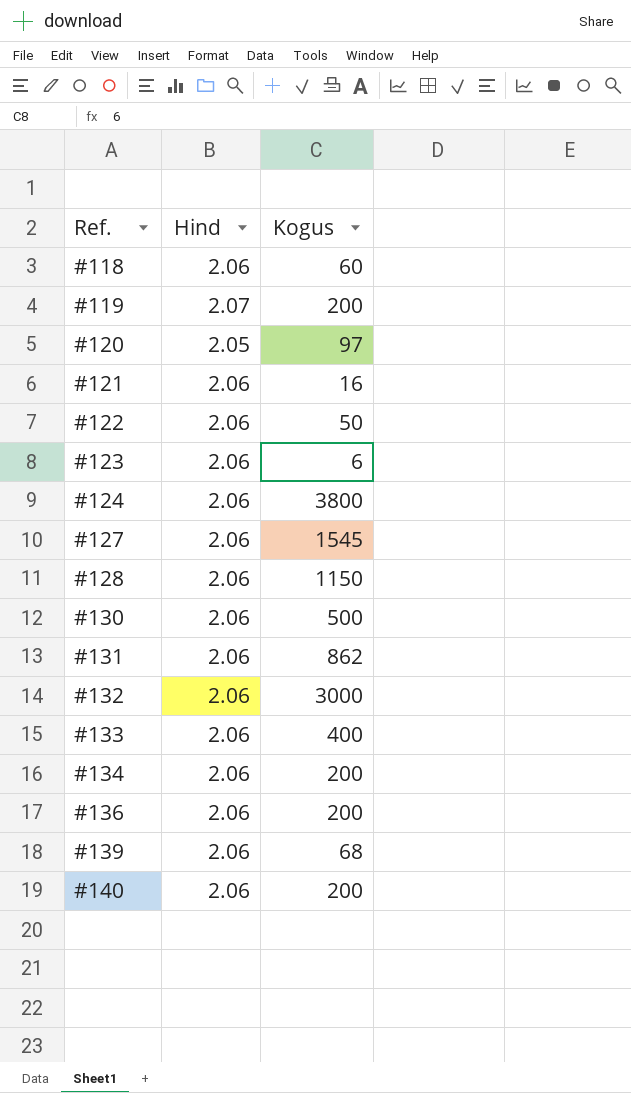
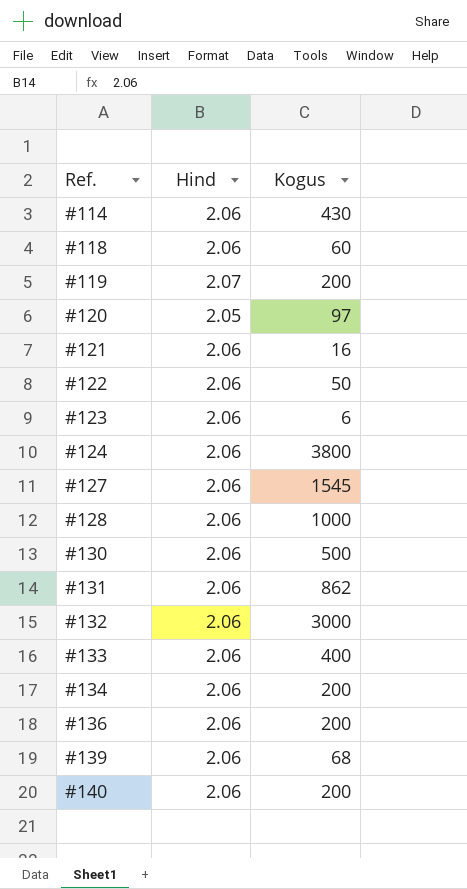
row #114: none -> 2.06 | 430
#128 | Kogus: 1150 -> 1000

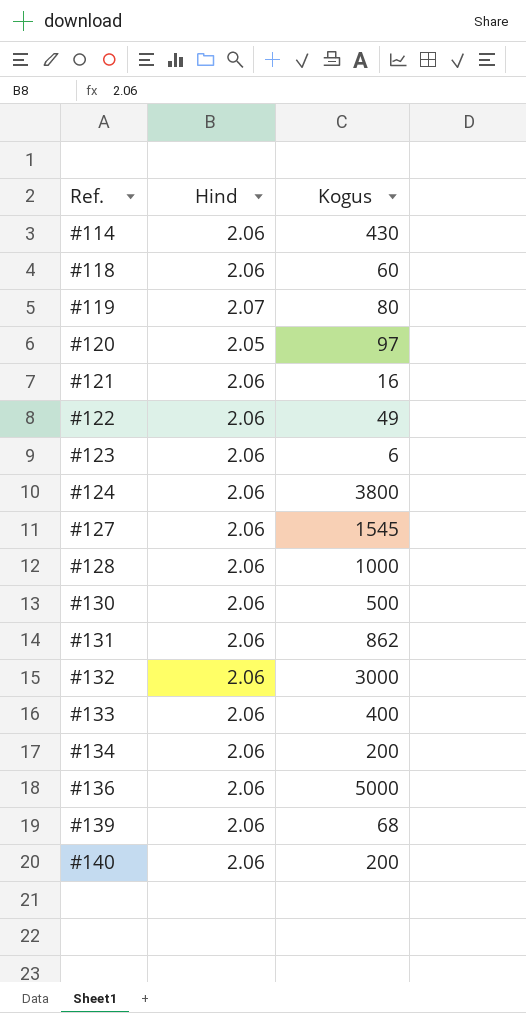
#119 | Kogus: 200 -> 80
#122 | Kogus: 50 -> 49
#136 | Kogus: 200 -> 5000

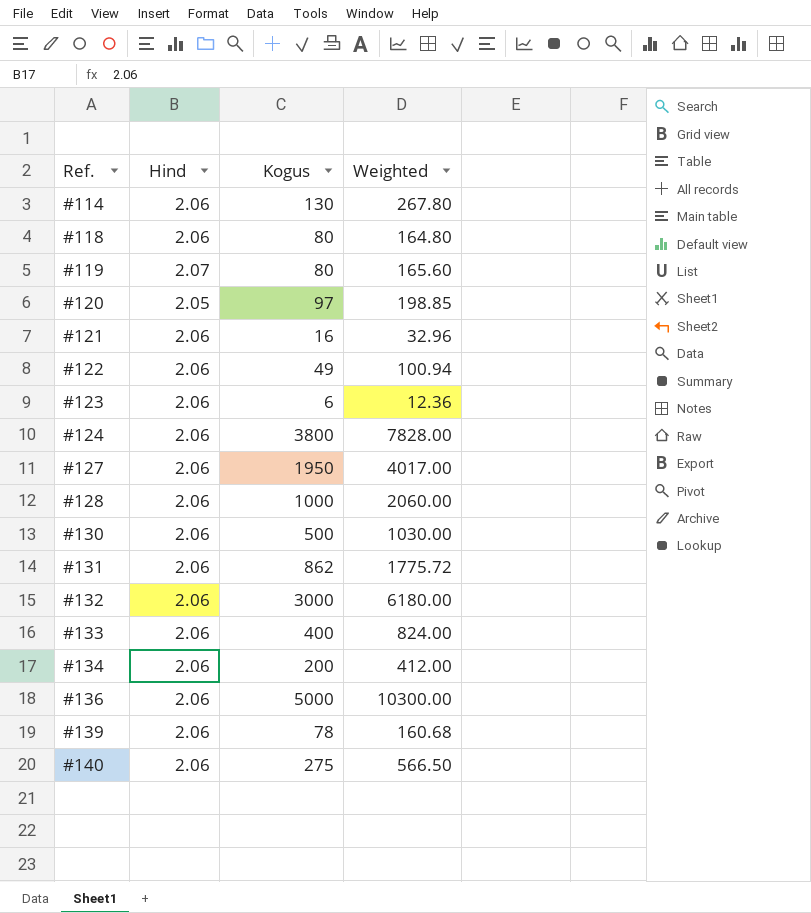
column Weighted | formula: none -> [Hind] * [Kogus]
#114 | Kogus: 430 -> 130
#118 | Kogus: 60 -> 80
#127 | Kogus: 1545 -> 1950
#139 | Kogus: 68 -> 78
#140 | Kogus: 200 -> 275

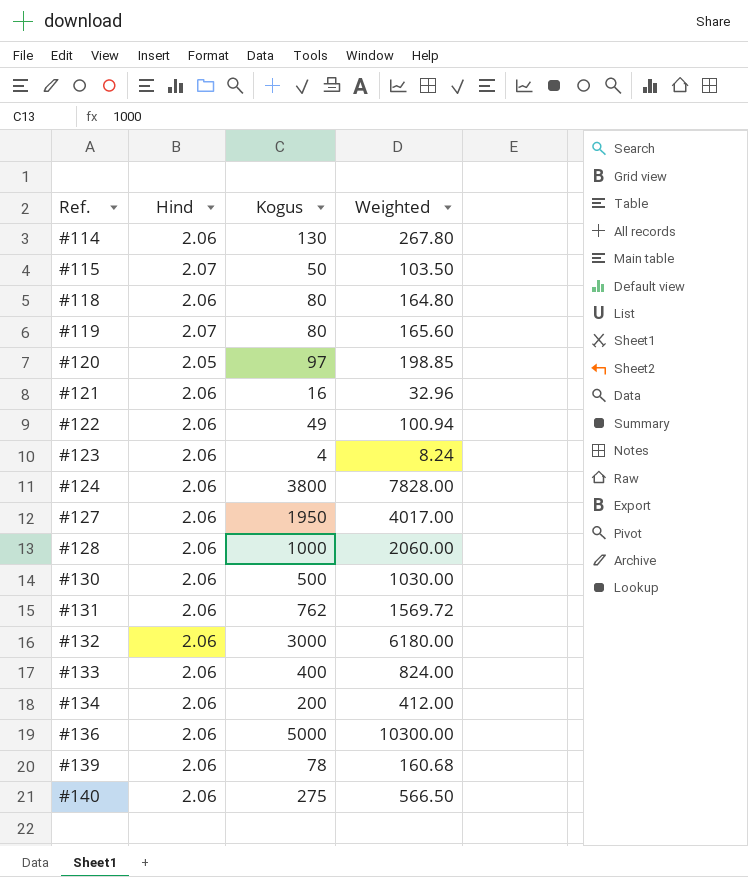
row #115: none -> 2.07 | 50 | 103.50
#123 | Kogus: 6 -> 4
#123 | Weighted: 12.36 -> 8.24
#131 | Kogus: 862 -> 762
#131 | Weighted: 1775.72 -> 1569.72

